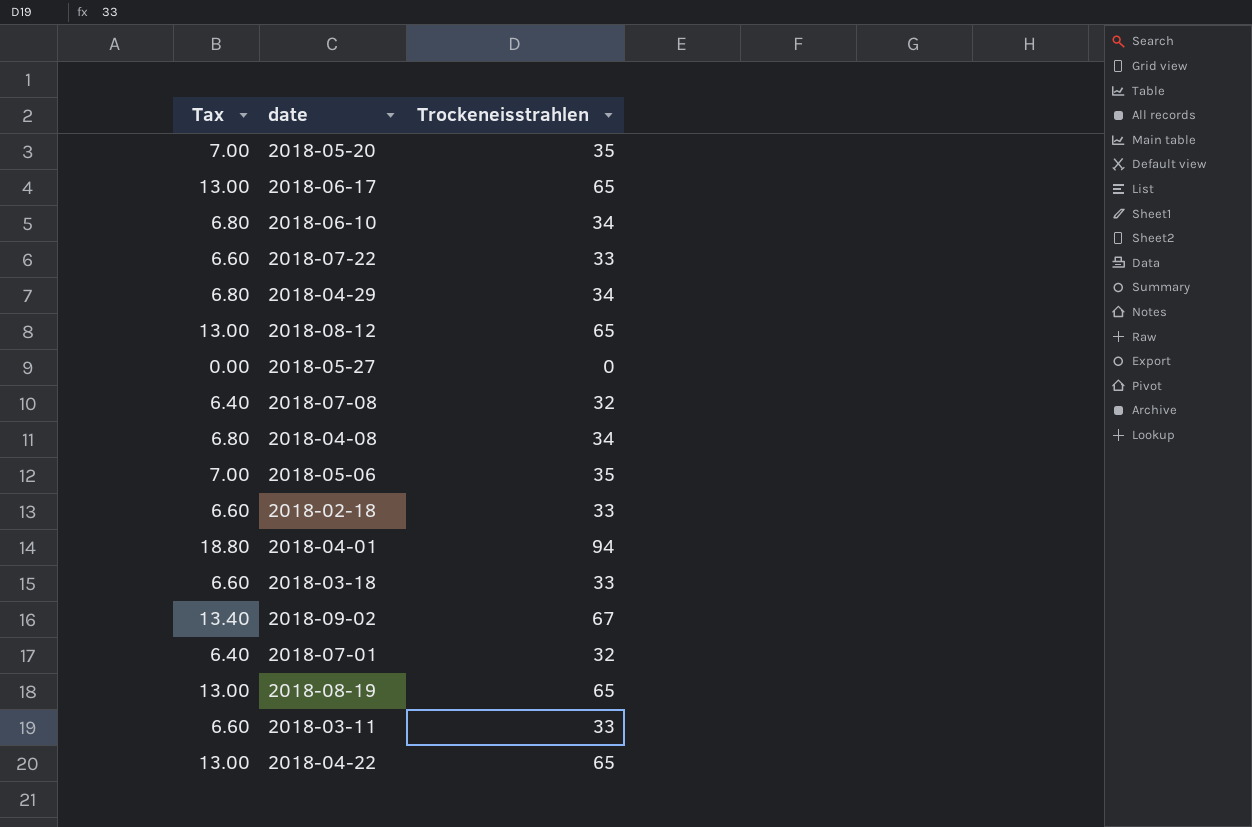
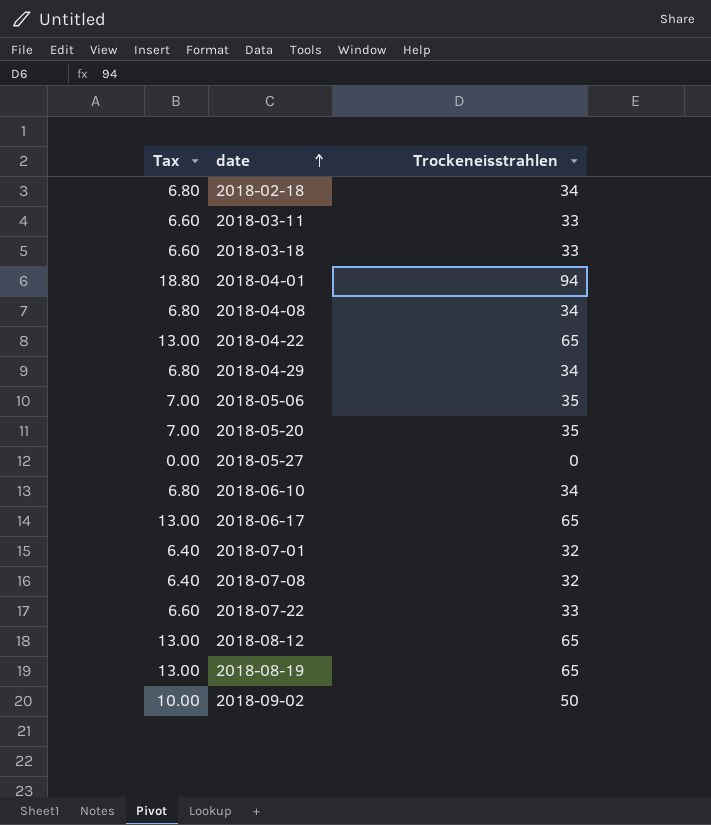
row order: none -> date ascending
2018-02-18 | Tax: 6.60 -> 6.80
2018-02-18 | Trockeneisstrahlen: 33 -> 34
2018-09-02 | Tax: 13.40 -> 10.00
2018-09-02 | Trockeneisstrahlen: 67 -> 50

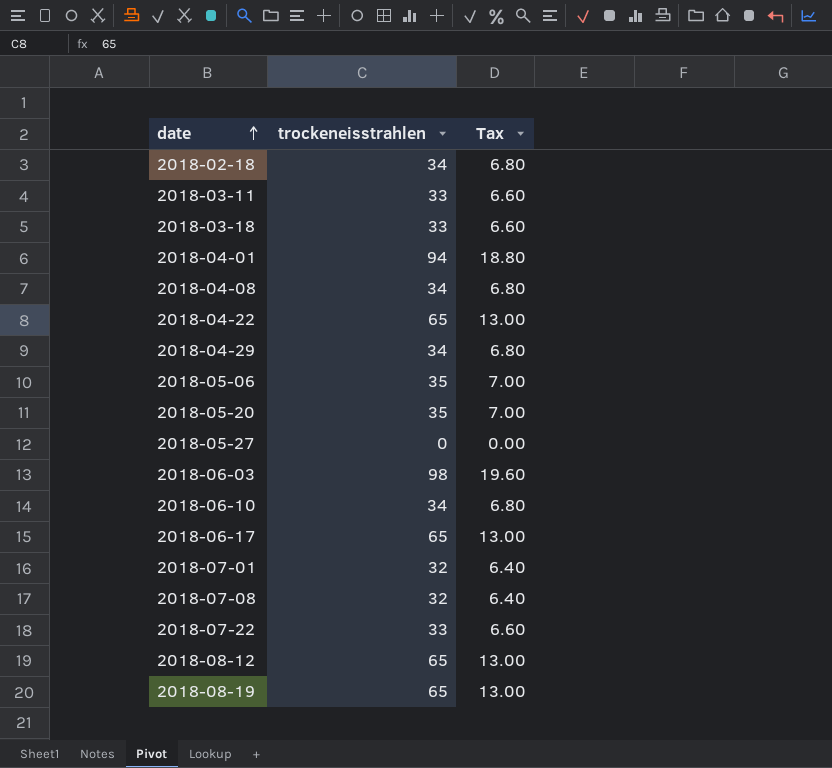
column name: Trockeneisstrahlen -> trockeneisstrahlen
column Tax | position: 1 -> 3
row 2018-09-02: 10.00 | 50 -> none
row 2018-06-03: none -> 98 | 19.60

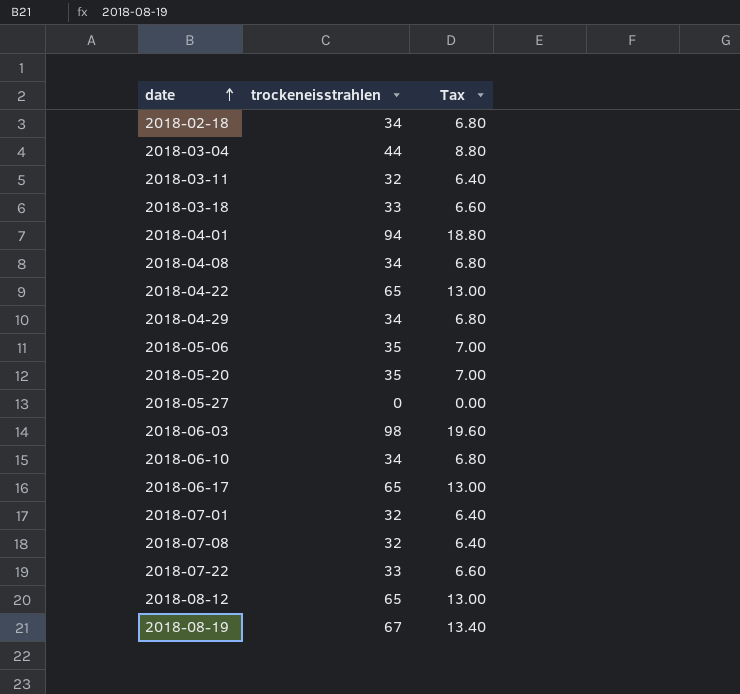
row 2018-03-04: none -> 44 | 8.80
2018-03-11 | trockeneisstrahlen: 33 -> 32
2018-03-11 | Tax: 6.60 -> 6.40
2018-08-19 | trockeneisstrahlen: 65 -> 67
2018-08-19 | Tax: 13.00 -> 13.40

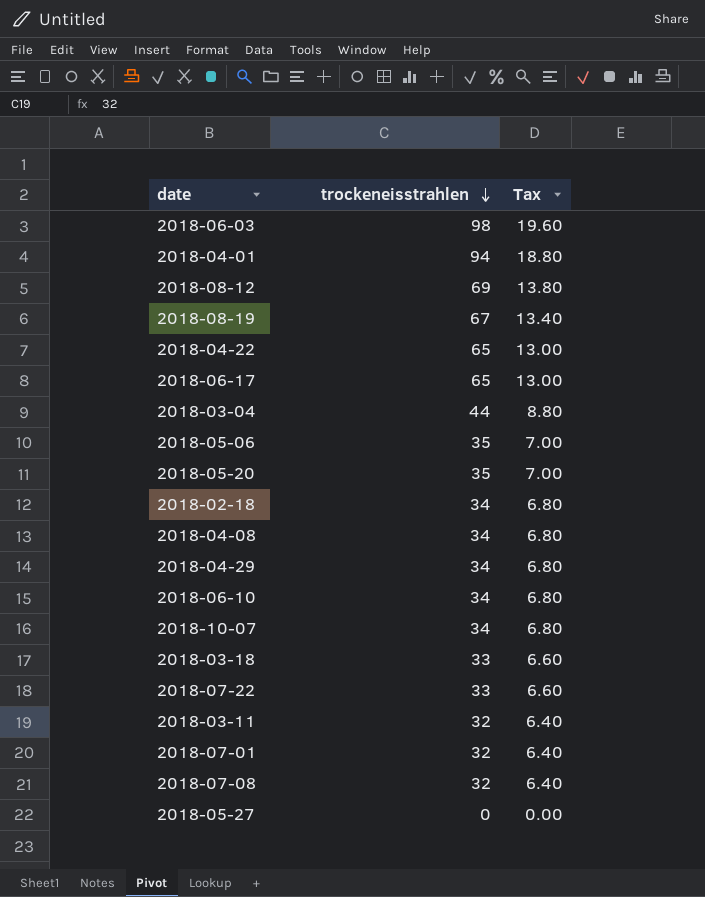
row order: date ascending -> trockeneisstrahlen descending
2018-08-12 | trockeneisstrahlen: 65 -> 69
2018-08-12 | Tax: 13.00 -> 13.80
row 2018-10-07: none -> 34 | 6.80

